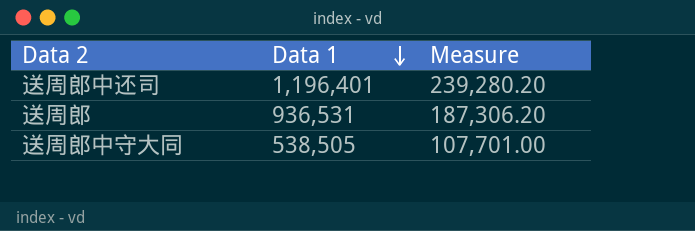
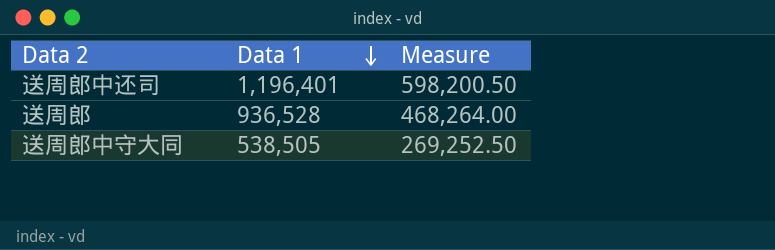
column Measure | formula: [Data 1] * 0.2 -> [Data 1] * 0.5
送周郎 | Data 1: 936,531 -> 936,528

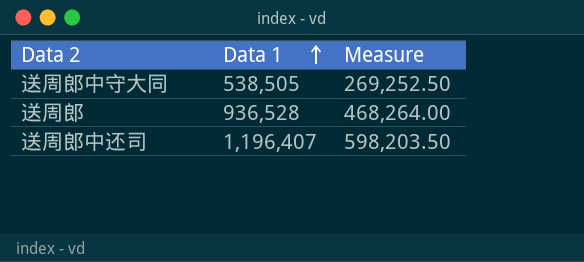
row order: Data 1 descending -> Data 1 ascending
送周郎中还司 | Data 1: 1,196,401 -> 1,196,407
送周郎中还司 | Measure: 598,200.50 -> 598,203.50

